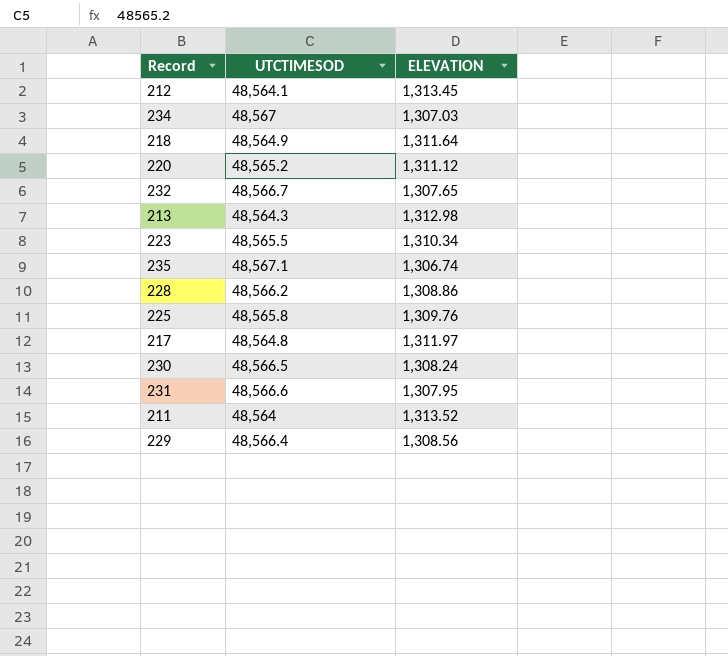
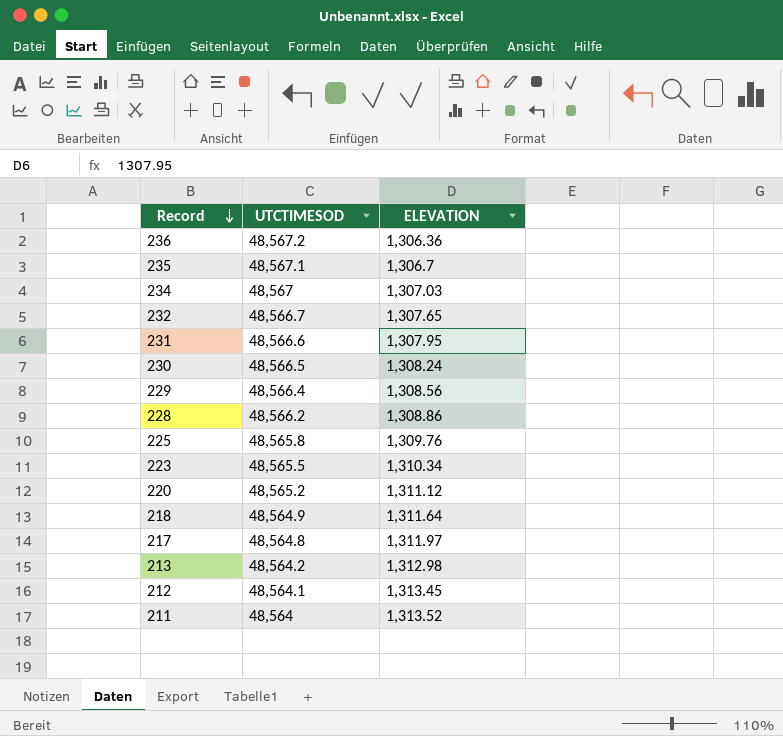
row order: none -> Record descending
row 236: none -> 48,567.2 | 1,306.36
235 | ELEVATION: 1,306.74 -> 1,306.7
213 | UTCTIMESOD: 48,564.3 -> 48,564.2

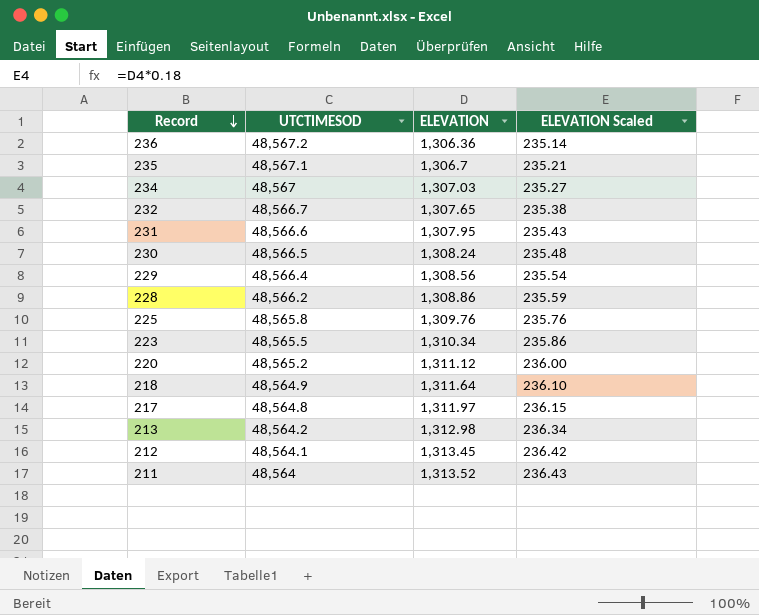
column ELEVATION Scaled | formula: none -> [ELEVATION] * 0.18

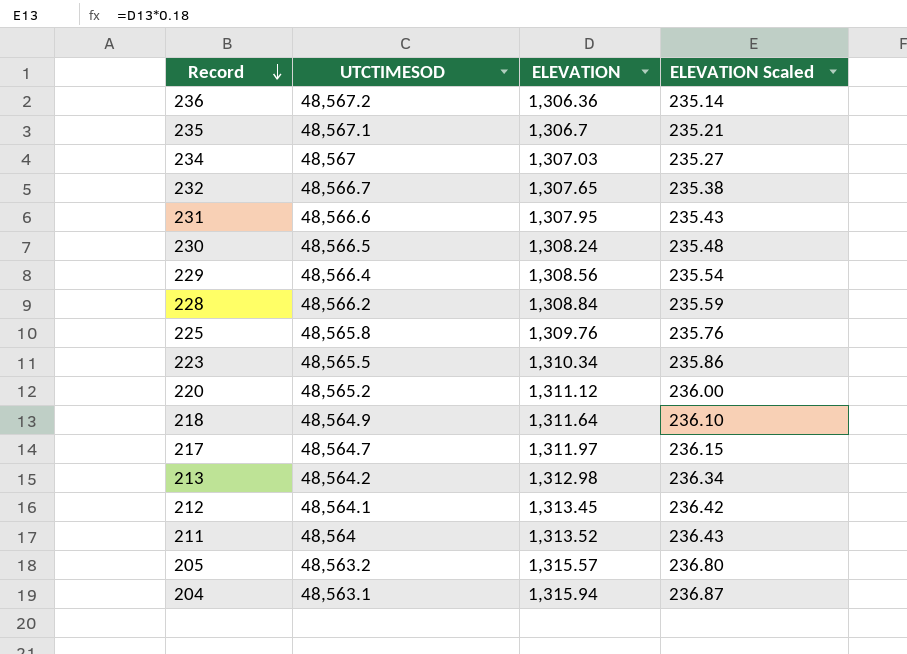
228 | ELEVATION: 1,308.86 -> 1,308.84
217 | UTCTIMESOD: 48,564.8 -> 48,564.7
row 205: none -> 48,563.2 | 1,315.57 | 236.80
row 204: none -> 48,563.1 | 1,315.94 | 236.87

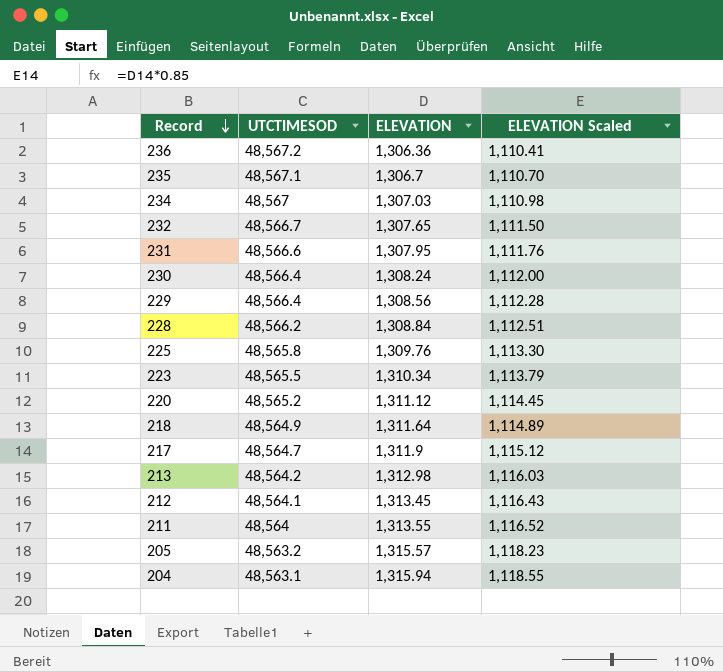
column ELEVATION Scaled | formula: [ELEVATION] * 0.18 -> [ELEVATION] * 0.85
230 | UTCTIMESOD: 48,566.5 -> 48,566.4
217 | ELEVATION: 1,311.97 -> 1,311.9
211 | ELEVATION: 1,313.52 -> 1,313.55

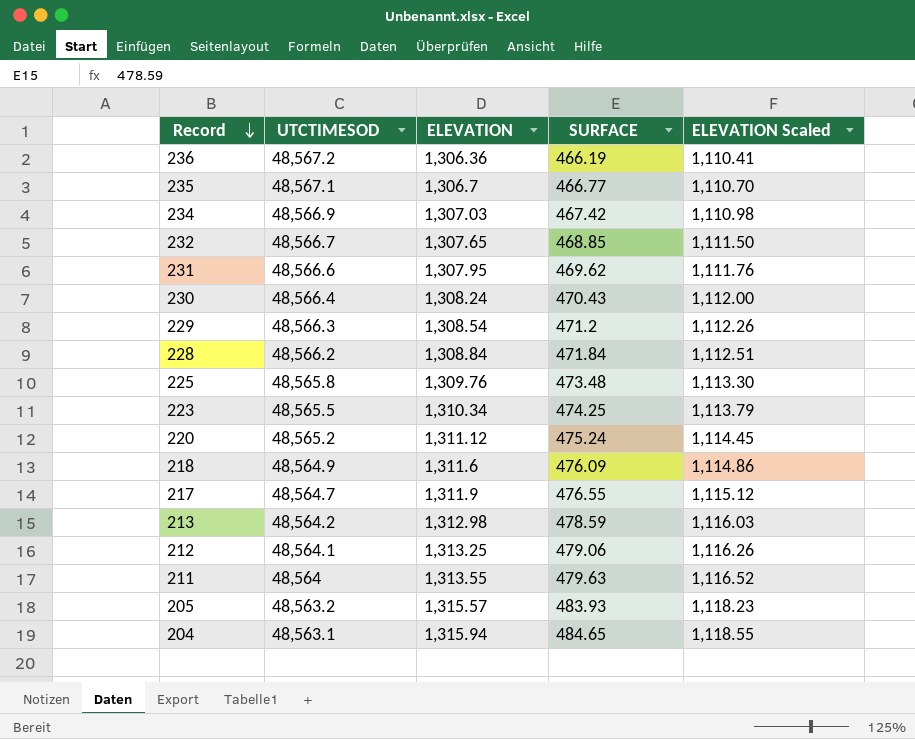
column SURFACE | position: none -> 4
234 | UTCTIMESOD: 48,567 -> 48,566.9
229 | UTCTIMESOD: 48,566.4 -> 48,566.3
229 | ELEVATION: 1,308.56 -> 1,308.54
229 | ELEVATION Scaled: 1,112.28 -> 1,112.26
218 | ELEVATION: 1,311.64 -> 1,311.6
218 | ELEVATION Scaled: 1,114.89 -> 1,114.86
212 | ELEVATION: 1,313.45 -> 1,313.25
212 | ELEVATION Scaled: 1,116.43 -> 1,116.26

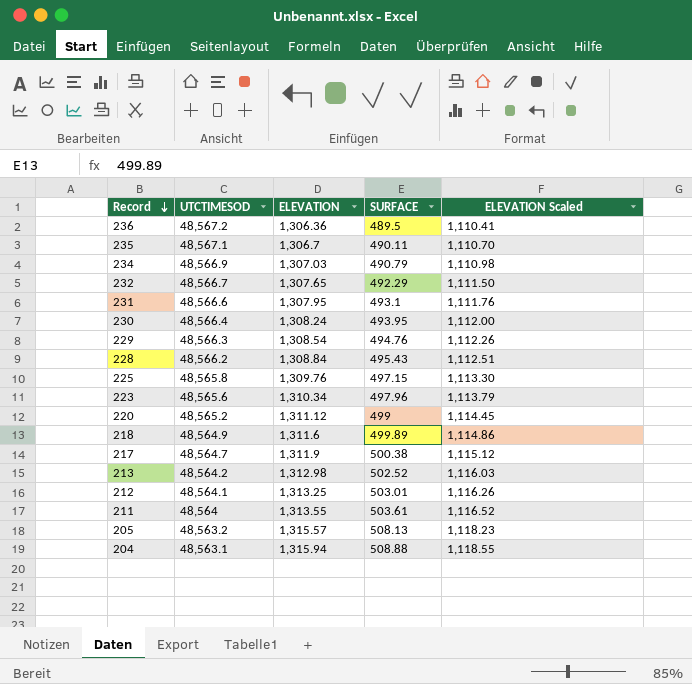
236 | SURFACE: 466.19 -> 489.5
235 | SURFACE: 466.77 -> 490.11
234 | SURFACE: 467.42 -> 490.79
232 | SURFACE: 468.85 -> 492.29
231 | SURFACE: 469.62 -> 493.1
230 | SURFACE: 470.43 -> 493.95
229 | SURFACE: 471.2 -> 494.76
228 | SURFACE: 471.84 -> 495.43
225 | SURFACE: 473.48 -> 497.15
223 | UTCTIMESOD: 48,565.5 -> 48,565.6
223 | SURFACE: 474.25 -> 497.96
220 | SURFACE: 475.24 -> 499
218 | SURFACE: 476.09 -> 499.89
217 | SURFACE: 476.55 -> 500.38
213 | SURFACE: 478.59 -> 502.52
212 | SURFACE: 479.06 -> 503.01
211 | SURFACE: 479.63 -> 503.61
205 | SURFACE: 483.93 -> 508.13
204 | SURFACE: 484.65 -> 508.88

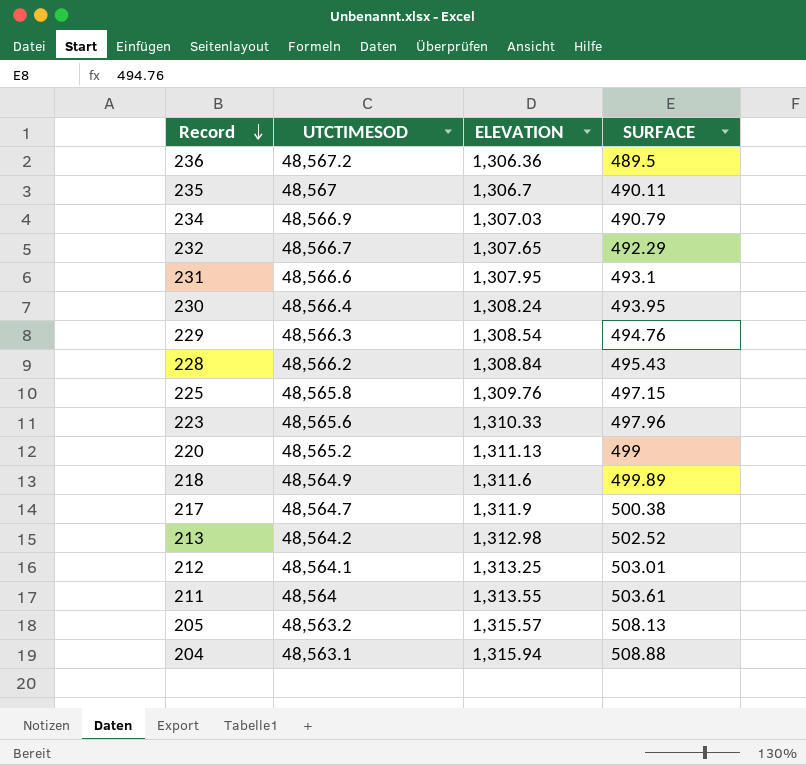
column ELEVATION Scaled | formula: [ELEVATION] * 0.85 -> none
235 | UTCTIMESOD: 48,567.1 -> 48,567
223 | ELEVATION: 1,310.34 -> 1,310.33
220 | ELEVATION: 1,311.12 -> 1,311.13

